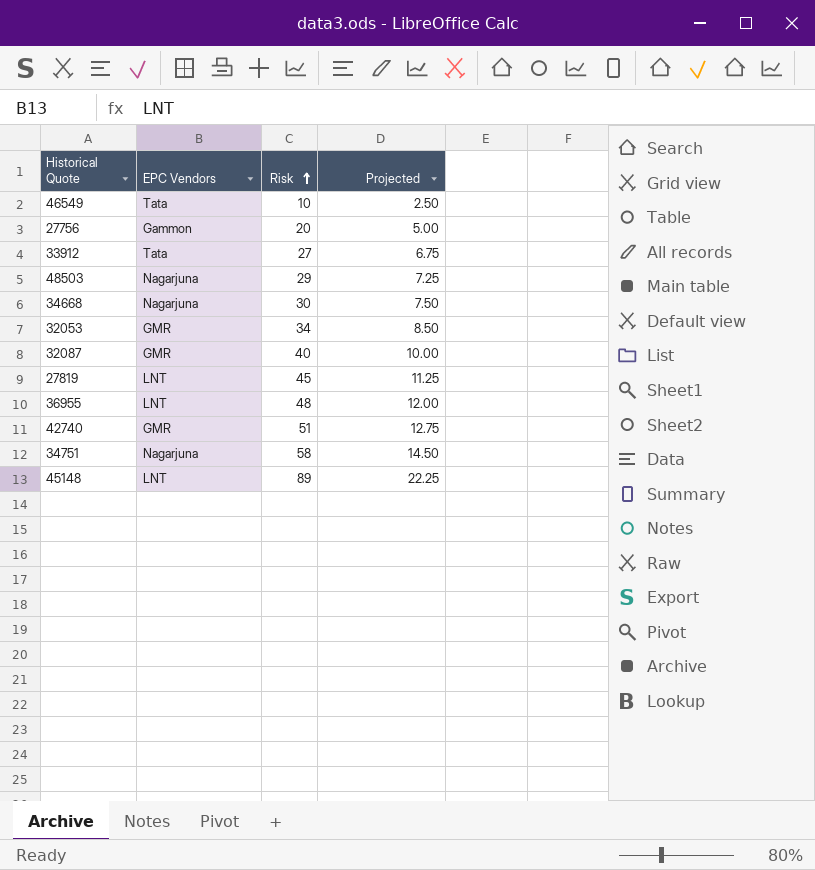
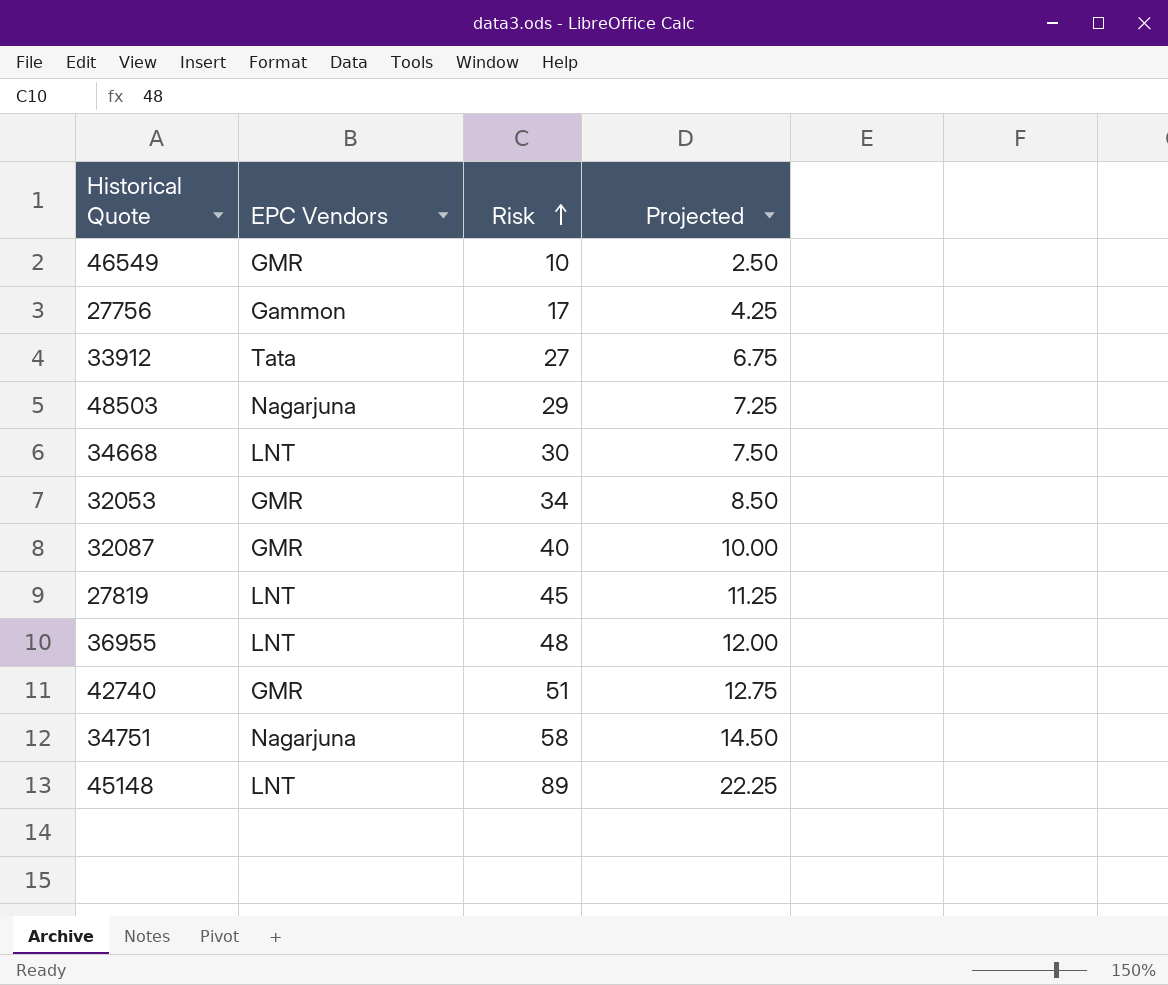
46549 | EPC Vendors: Tata -> GMR
27756 | Risk: 20 -> 17
27756 | Projected: 5.00 -> 4.25
34668 | EPC Vendors: Nagarjuna -> LNT

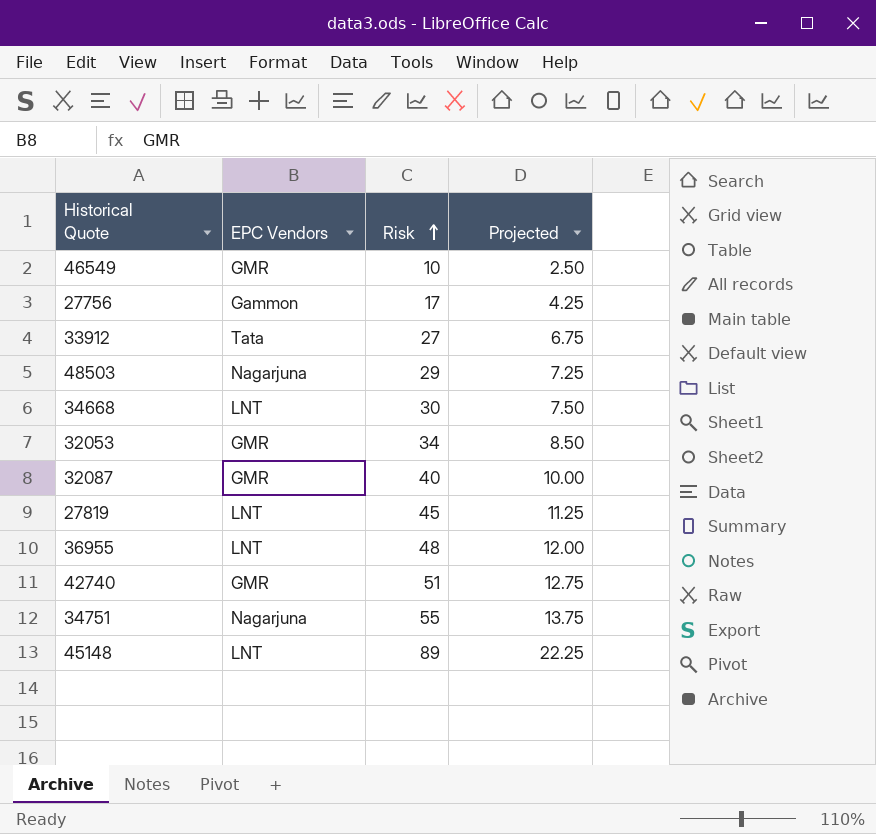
34751 | Risk: 58 -> 55
34751 | Projected: 14.50 -> 13.75

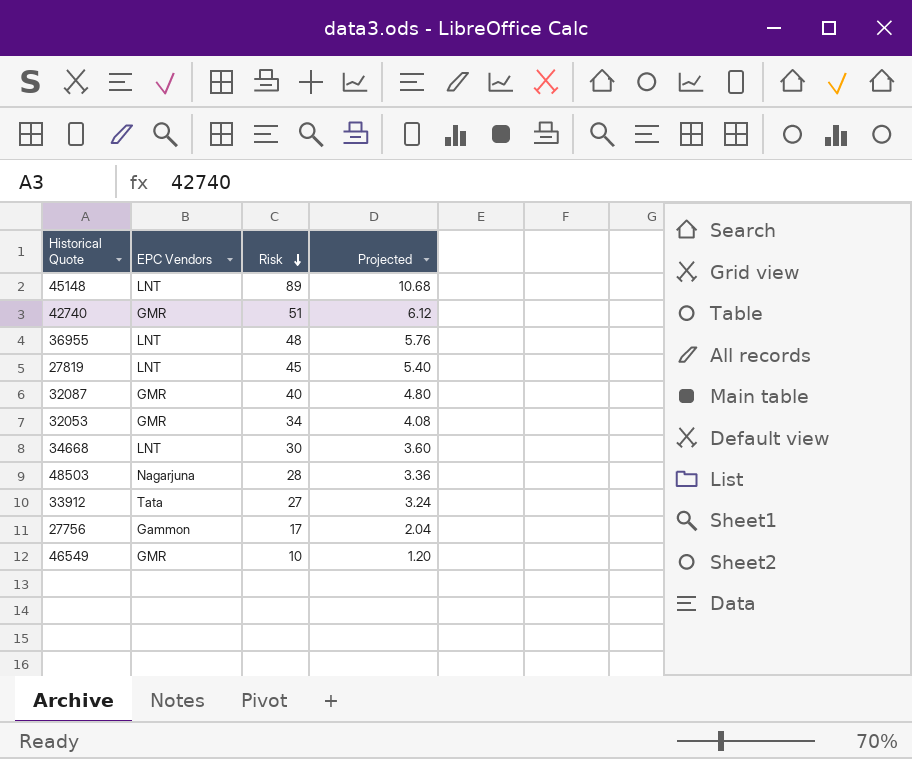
row order: Risk ascending -> Risk descending
column Projected | formula: [Risk] * 0.25 -> [Risk] * 0.12
row 34751: Nagarjuna | 55 | 13.75 -> none
48503 | Risk: 29 -> 28

